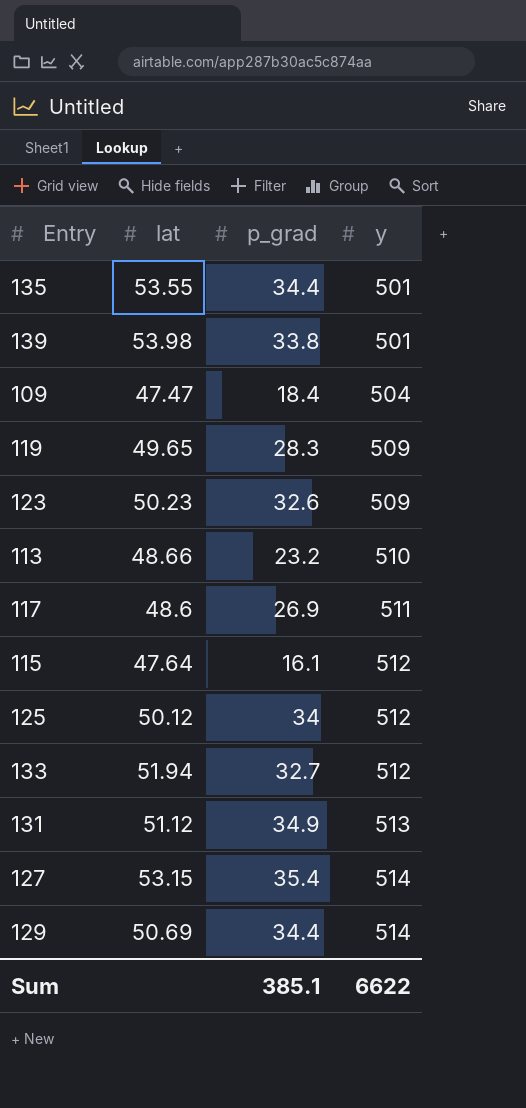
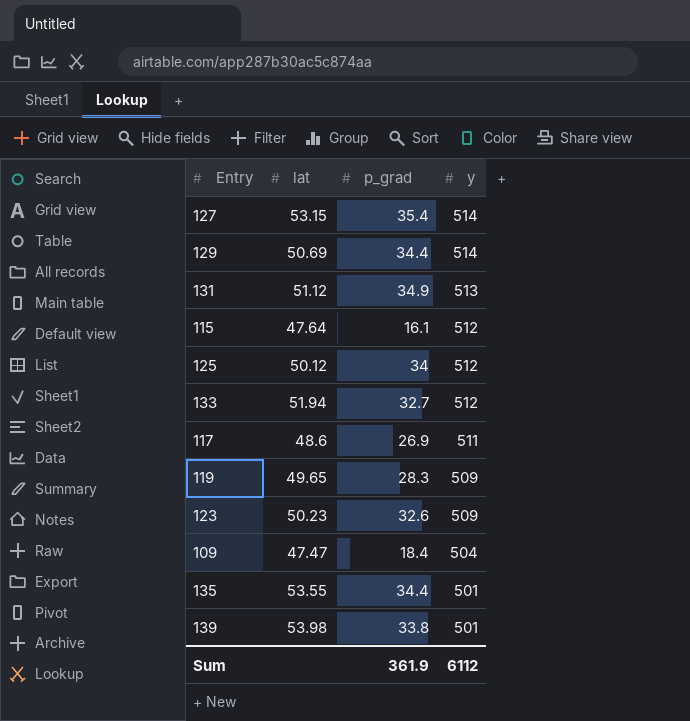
row order: y ascending -> y descending
row 113: 48.66 | 23.2 | 510 -> none
Sum | p_grad: 385.1 -> 361.9
Sum | y: 6622 -> 6112

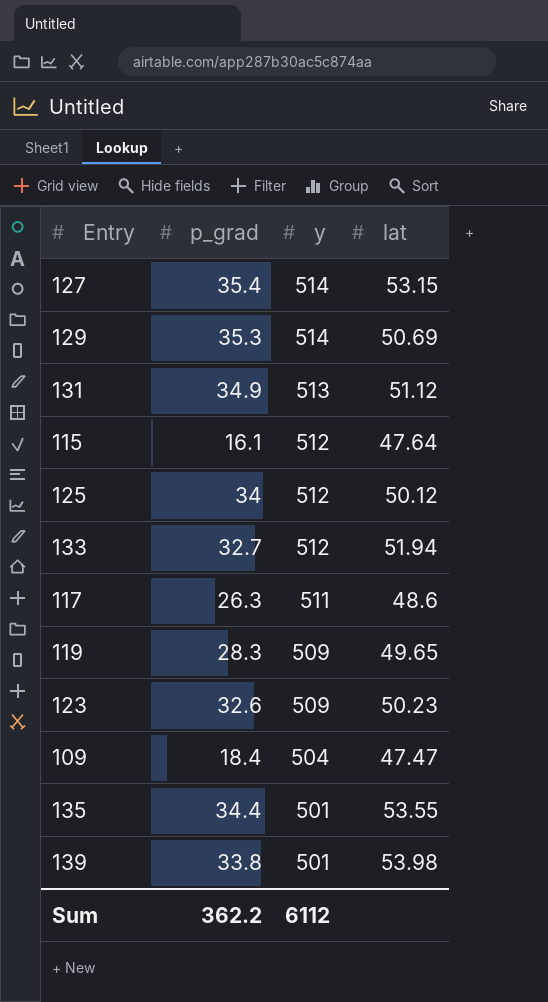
column lat | position: 2 -> 4
129 | p_grad: 34.4 -> 35.3
117 | p_grad: 26.9 -> 26.3
Sum | p_grad: 361.9 -> 362.2

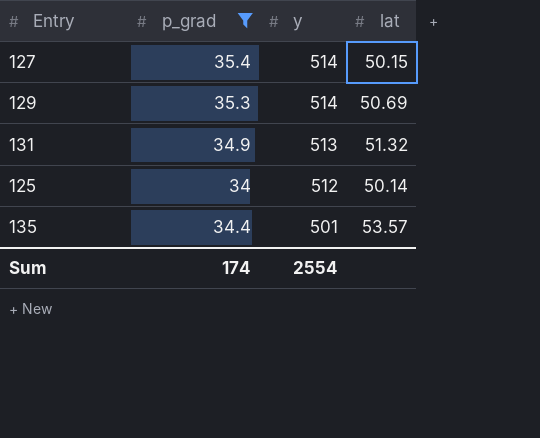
filter: none -> p_grad >= 34
127 | lat: 53.15 -> 50.15
131 | lat: 51.12 -> 51.32
125 | lat: 50.12 -> 50.14
135 | lat: 53.55 -> 53.57
Sum | p_grad: 362.2 -> 174
Sum | y: 6112 -> 2554

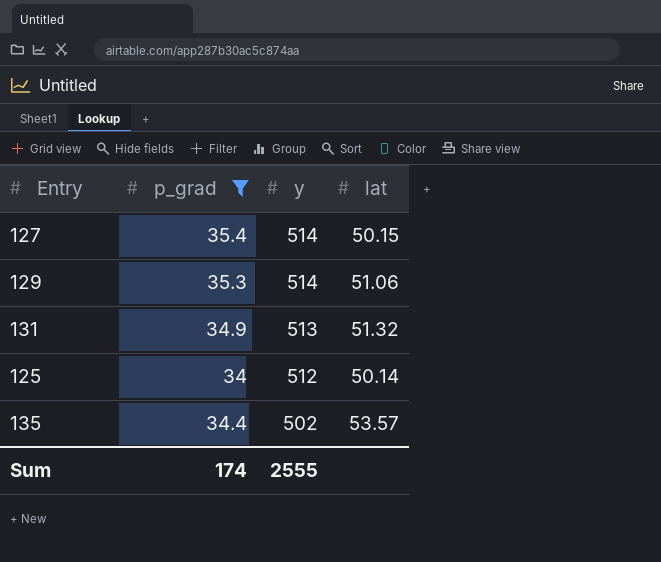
129 | lat: 50.69 -> 51.06
135 | y: 501 -> 502
Sum | y: 2554 -> 2555

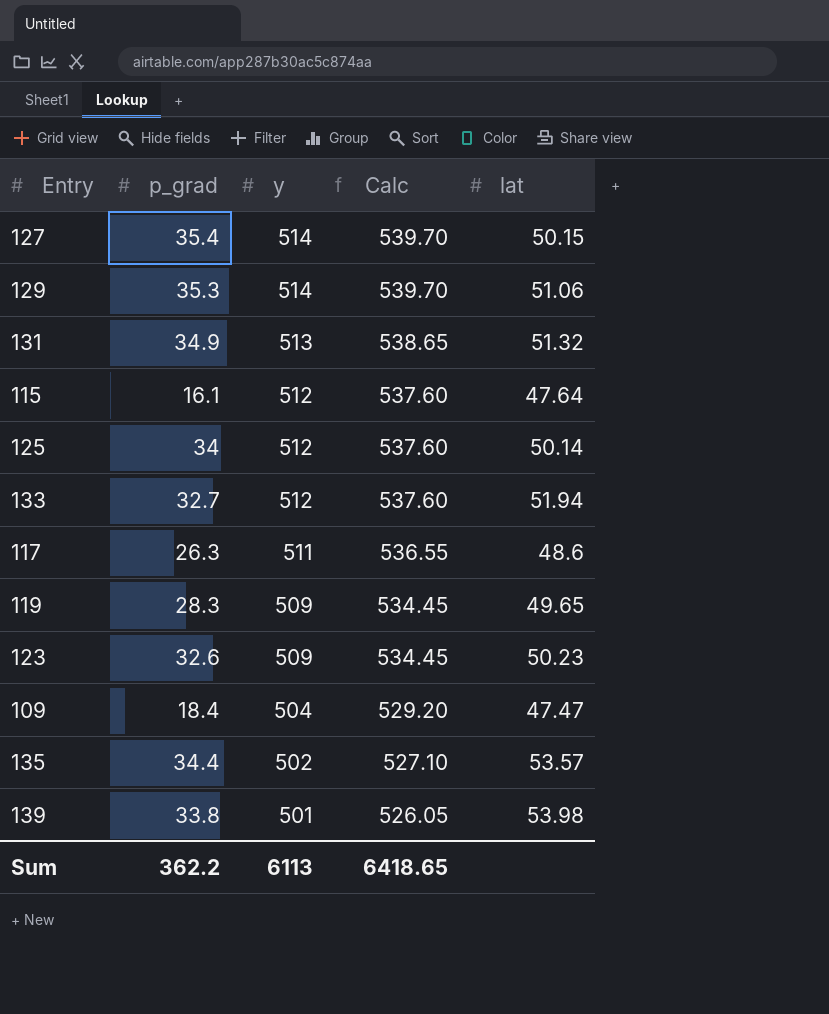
filter: p_grad >= 34 -> none
column Calc | formula: none -> [y] * 1.05
Sum | p_grad: 174 -> 362.2
Sum | y: 2555 -> 6113

